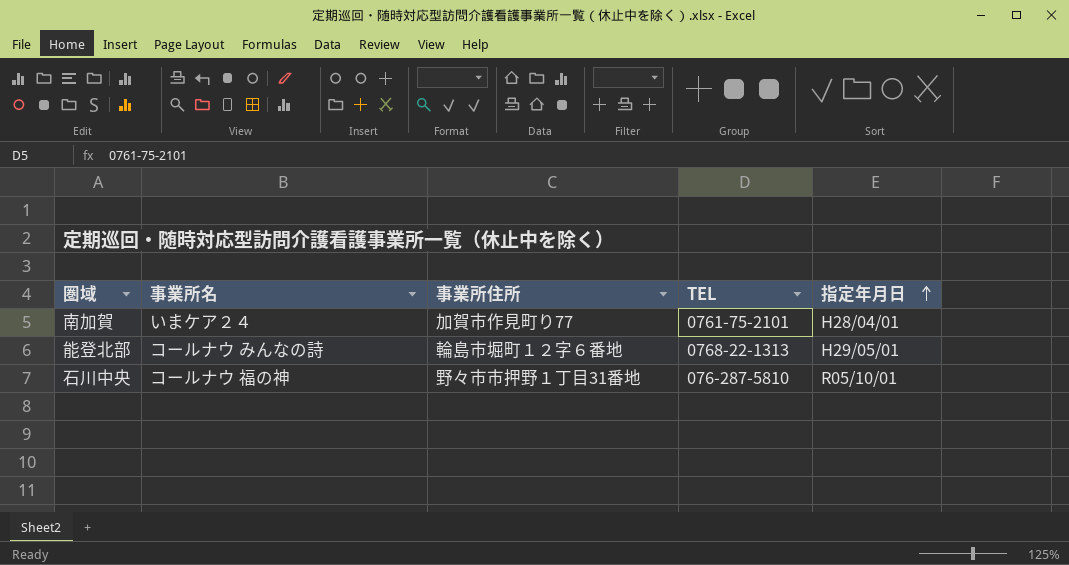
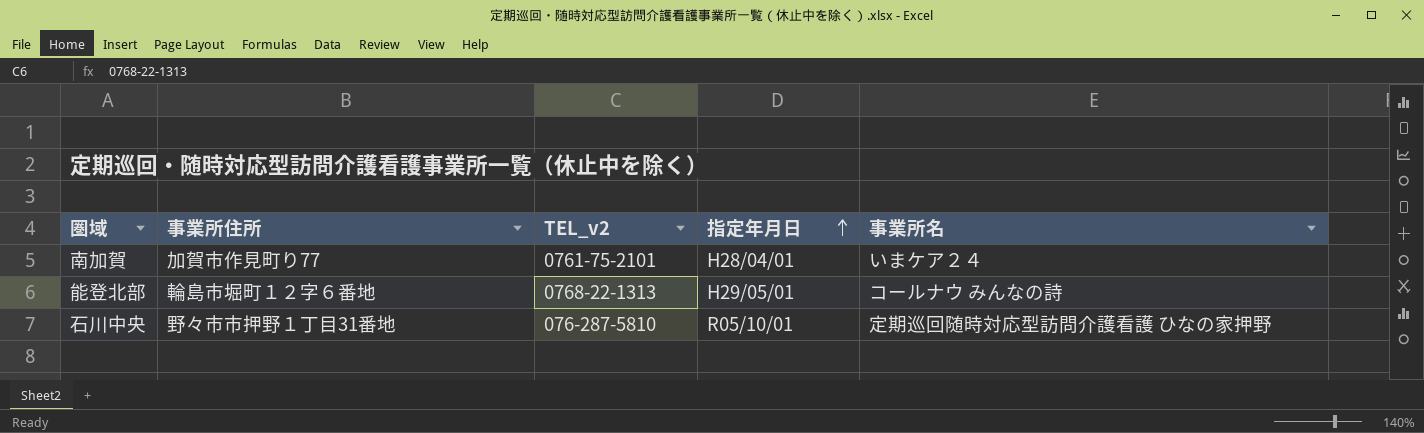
column name: TEL -> TEL_v2
column 事業所名 | position: 2 -> 5
石川中央 | 事業所名: コールナウ 福の神 -> 定期巡回随時対応型訪問介護看護 ひなの家押野

